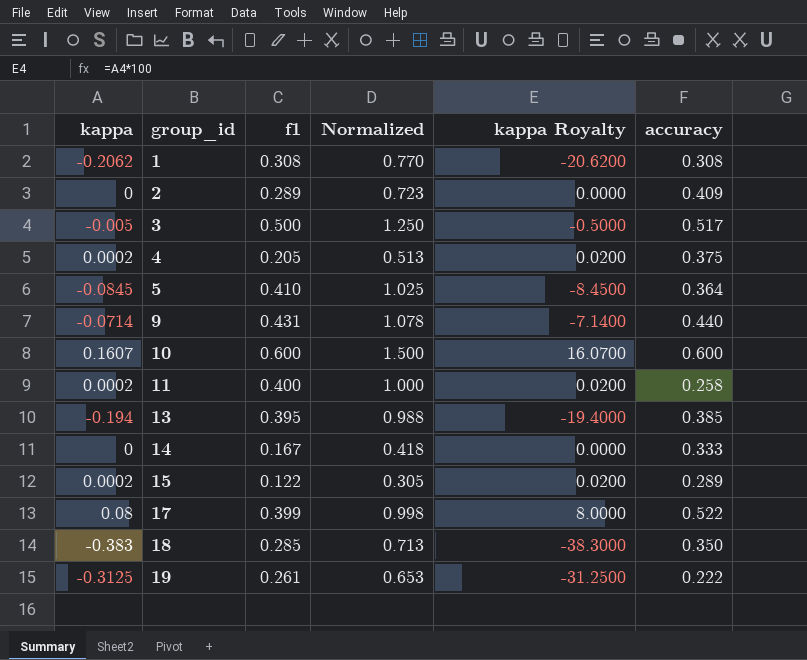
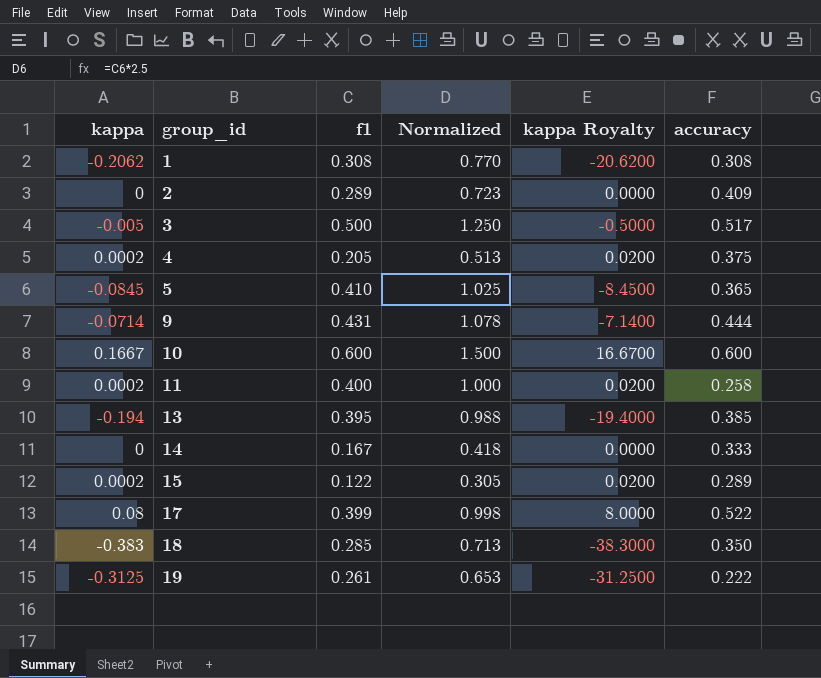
5 | accuracy: 0.364 -> 0.365
9 | accuracy: 0.440 -> 0.444
10 | kappa: 0.1607 -> 0.1667
10 | kappa Royalty: 16.0700 -> 16.6700

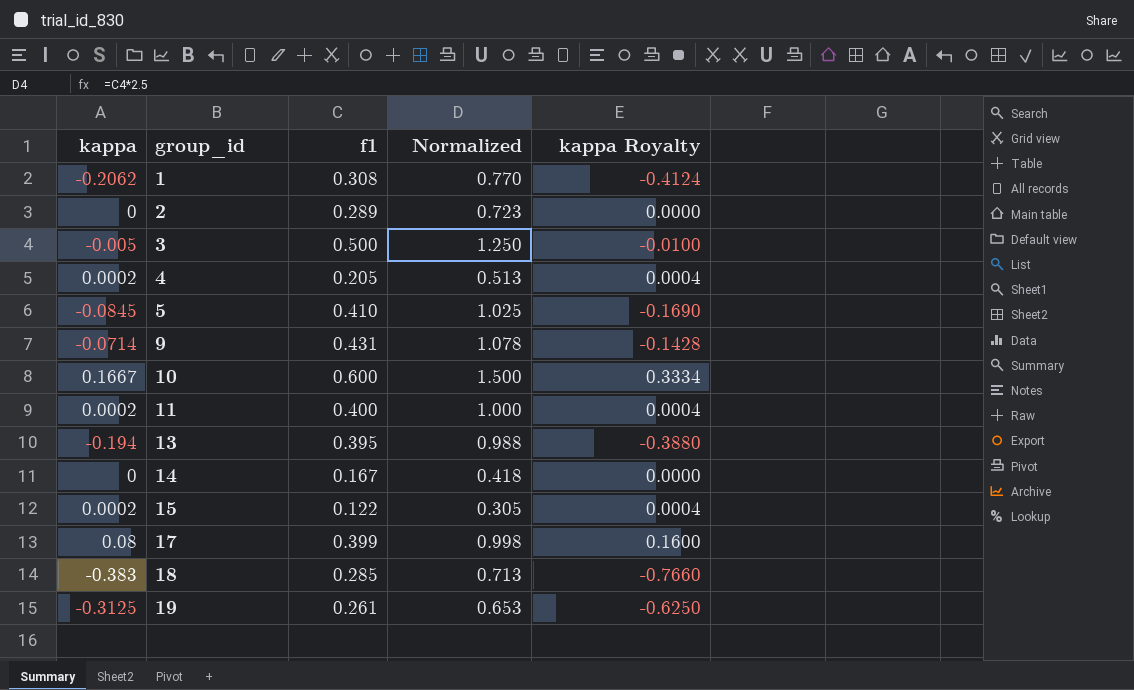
column accuracy | position: 6 -> none
column kappa Royalty | formula: [kappa] * 100 -> [kappa] * 2

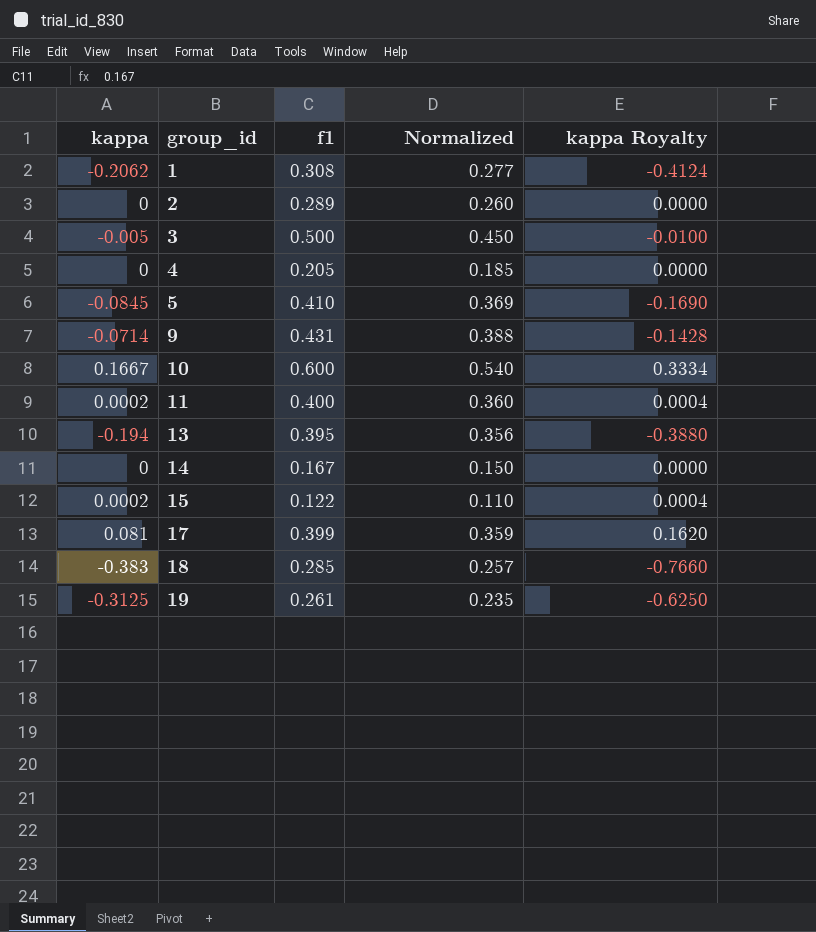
column Normalized | formula: [f1] * 2.5 -> [f1] * 0.9
4 | kappa: 0.0002 -> 0
4 | kappa Royalty: 0.0004 -> 0.0000
17 | kappa: 0.08 -> 0.081
17 | kappa Royalty: 0.1600 -> 0.1620

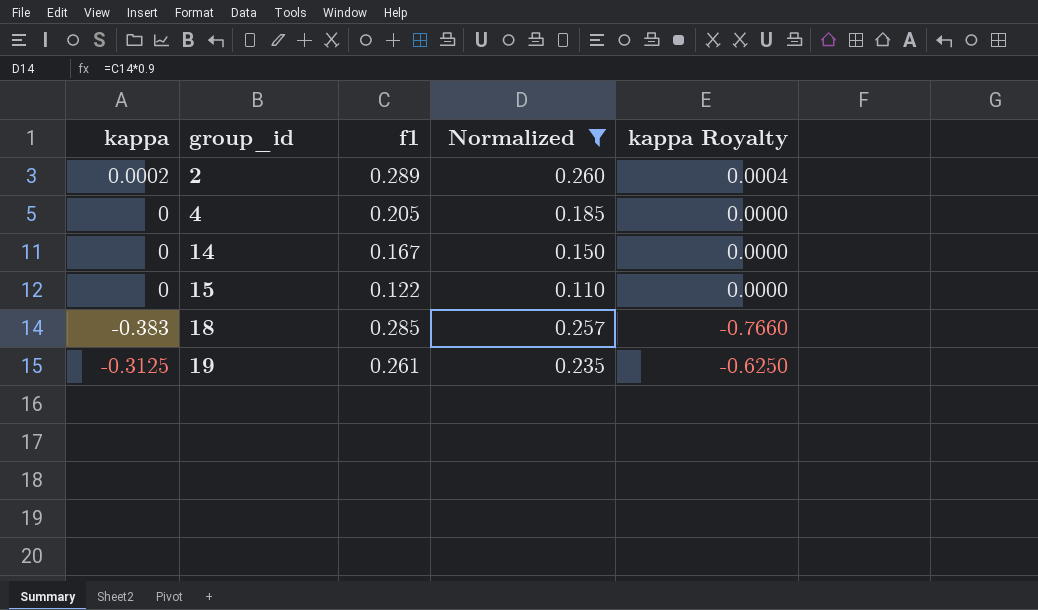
filter: none -> Normalized <= 0.260
2 | kappa: 0 -> 0.0002
2 | kappa Royalty: 0.0000 -> 0.0004
15 | kappa: 0.0002 -> 0
15 | kappa Royalty: 0.0004 -> 0.0000

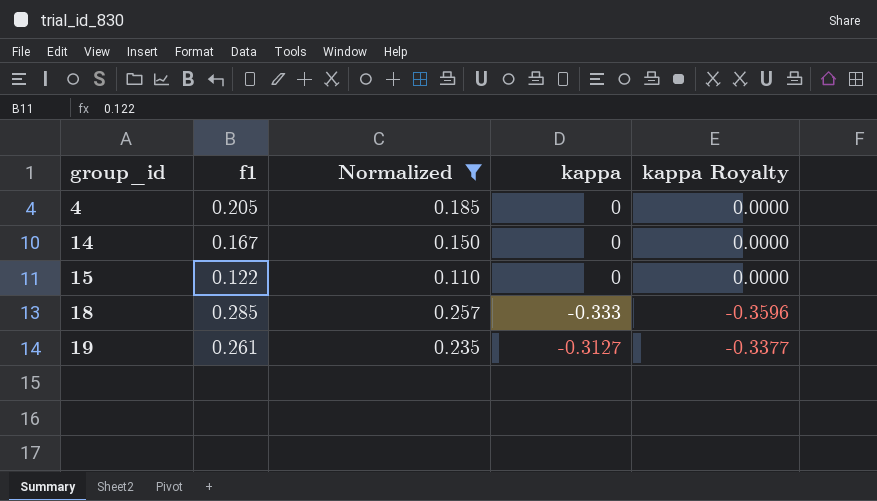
column kappa | position: 1 -> 4
column kappa Royalty | formula: [kappa] * 2 -> [kappa] * 1.08
row 2: 0.0002 | 0.289 | 0.260 | 0.0004 -> none
18 | kappa: -0.383 -> -0.333
19 | kappa: -0.3125 -> -0.3127

